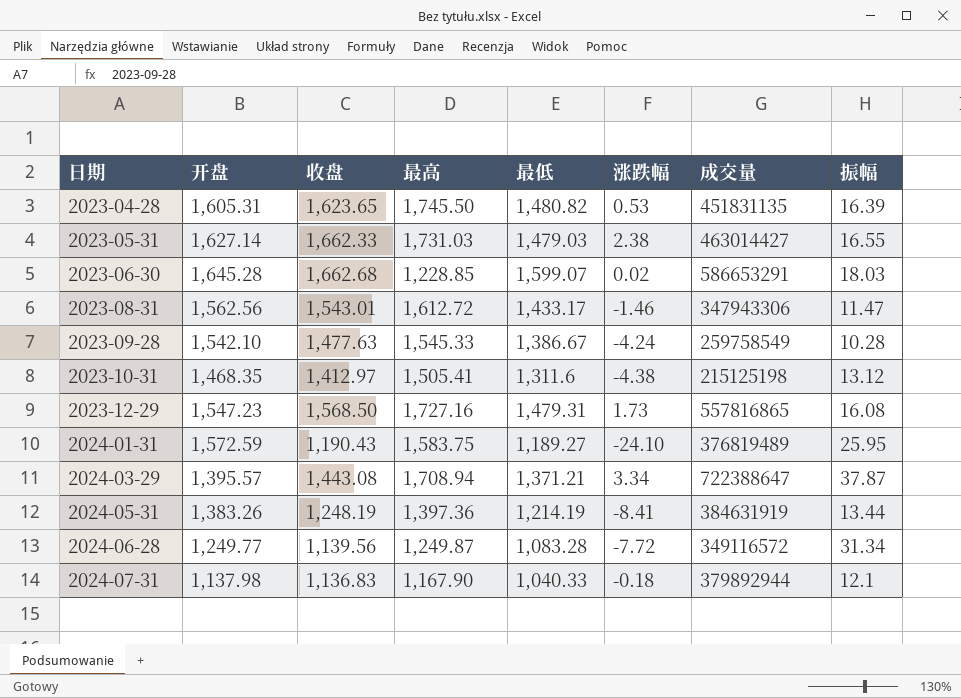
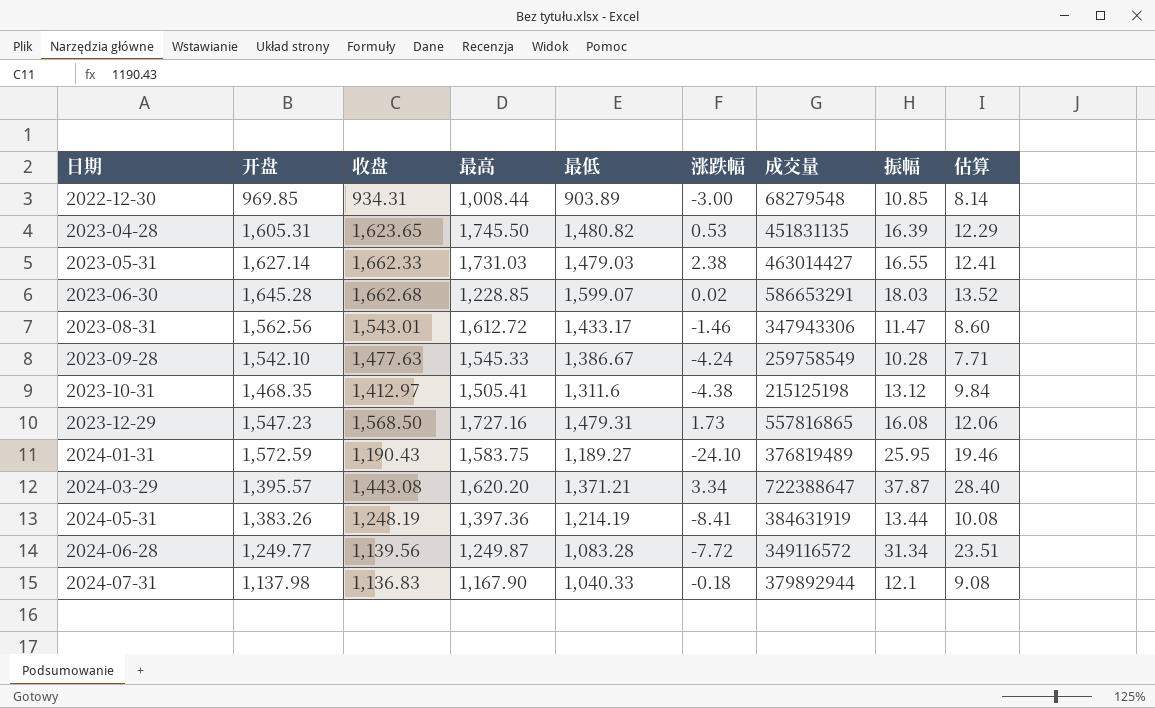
column 估算 | formula: none -> [振幅] * 0.75
row 2022-12-30: none -> 969.85 | 934.31 | 1,008.44 | 903.89 | -3.00 | 68279548 | 10.85 | 8.14
2024-03-29 | 最高: 1,708.94 -> 1,620.20

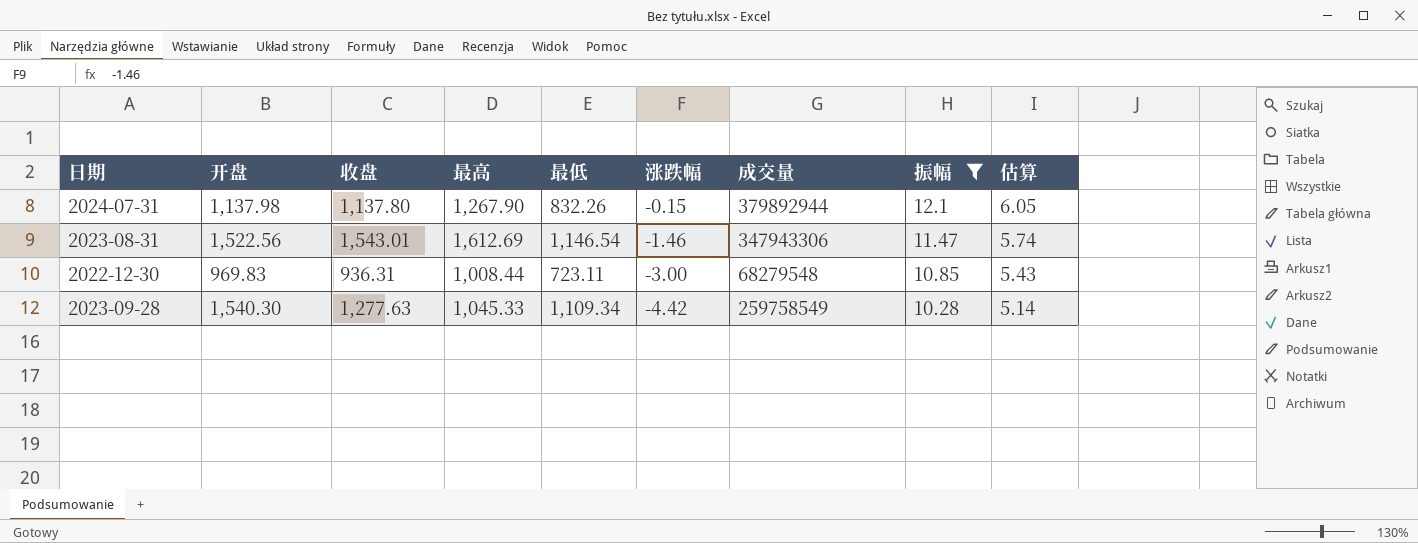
filter: none -> 振幅 <= 12.1
row order: 日期 ascending -> 涨跌幅 descending
column 估算 | formula: [振幅] * 0.75 -> [振幅] * 0.5
2024-07-31 | 收盘: 1,136.83 -> 1,137.80
2024-07-31 | 最高: 1,167.90 -> 1,267.90
2024-07-31 | 最低: 1,040.33 -> 832.26
2024-07-31 | 涨跌幅: -0.18 -> -0.15
2023-08-31 | 开盘: 1,562.56 -> 1,522.56
2023-08-31 | 最高: 1,612.72 -> 1,612.69
2023-08-31 | 最低: 1,433.17 -> 1,146.54
2022-12-30 | 开盘: 969.85 -> 969.83
2022-12-30 | 收盘: 934.31 -> 936.31
2022-12-30 | 最低: 903.89 -> 723.11
2023-09-28 | 开盘: 1,542.10 -> 1,540.30
2023-09-28 | 收盘: 1,477.63 -> 1,277.63
2023-09-28 | 最高: 1,545.33 -> 1,045.33
2023-09-28 | 最低: 1,386.67 -> 1,109.34
2023-09-28 | 涨跌幅: -4.24 -> -4.42

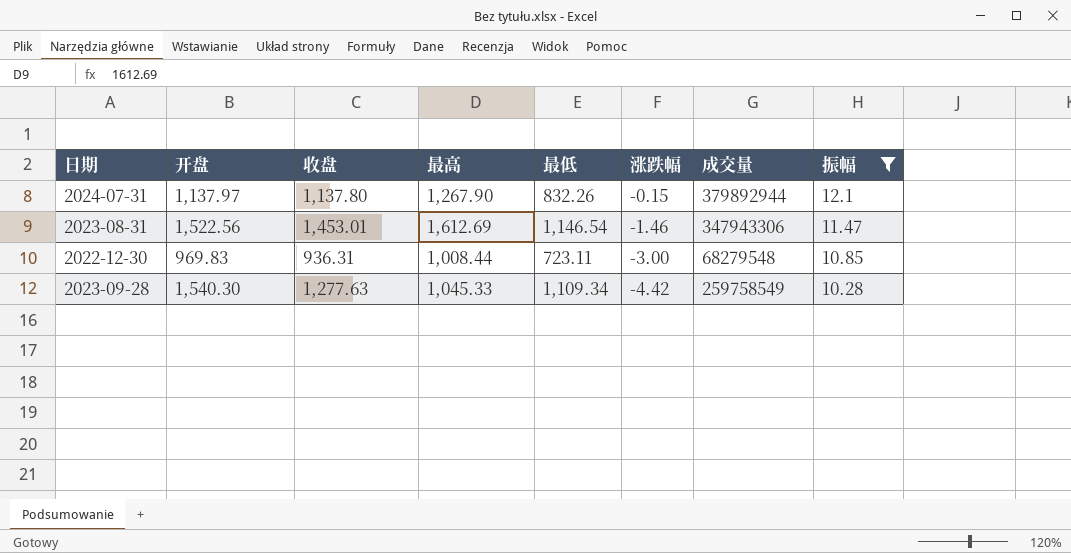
column 估算 | formula: [振幅] * 0.5 -> none
2024-07-31 | 开盘: 1,137.98 -> 1,137.97
2023-08-31 | 收盘: 1,543.01 -> 1,453.01

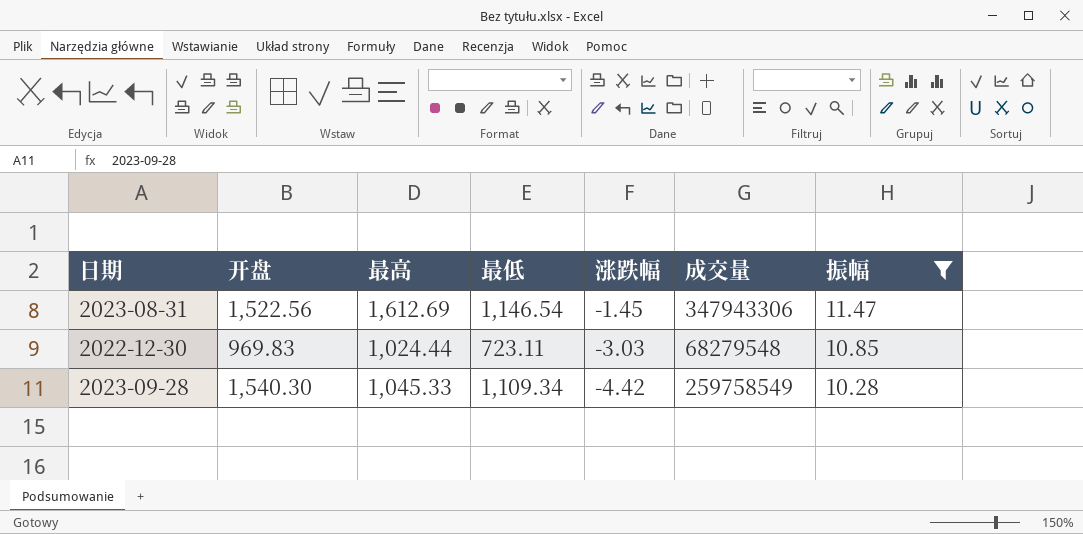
column 收盘 | position: 3 -> none
row 2024-07-31: 1,137.97 | 1,137.80 | 1,267.90 | 832.26 | -0.15 | 379892944 | 12.1 -> none
2023-08-31 | 涨跌幅: -1.46 -> -1.45
2022-12-30 | 最高: 1,008.44 -> 1,024.44
2022-12-30 | 涨跌幅: -3.00 -> -3.03

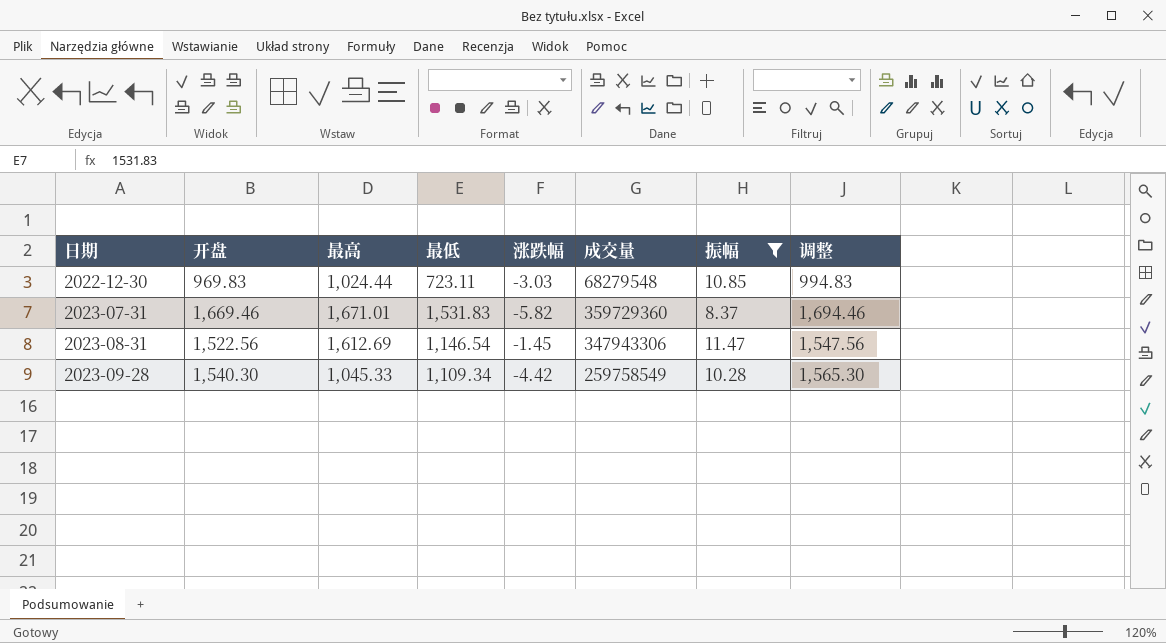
row order: 涨跌幅 descending -> 日期 ascending
column 调整 | formula: none -> [开盘] + 25
row 2023-07-31: none -> 1,669.46 | 1,671.01 | 1,531.83 | -5.82 | 359729360 | 8.37 | 1,694.46

